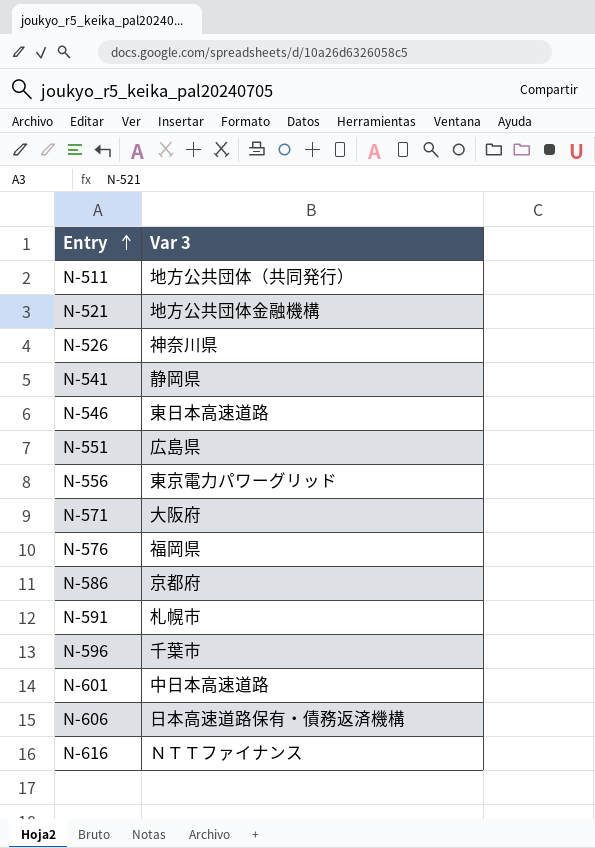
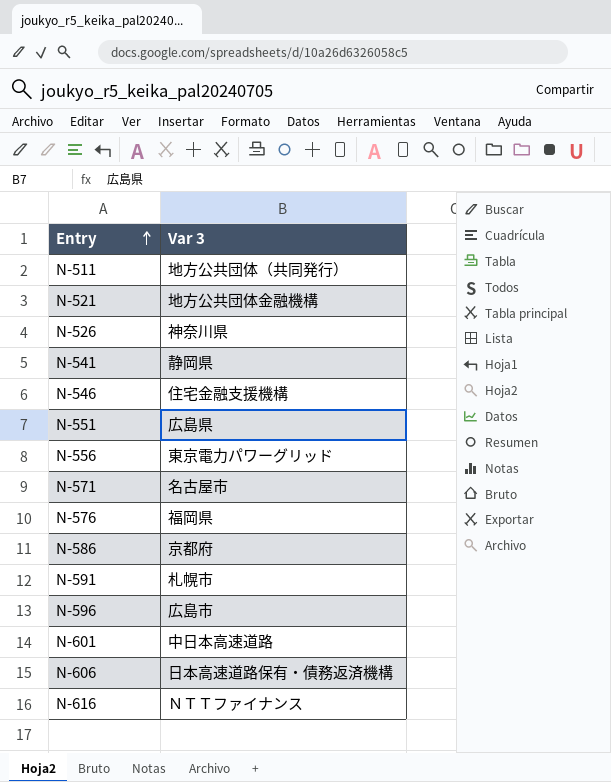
N-546 | Var 3: 東日本高速道路 -> 住宅金融支援機構
N-571 | Var 3: 大阪府 -> 名古屋市
N-596 | Var 3: 千葉市 -> 広島市

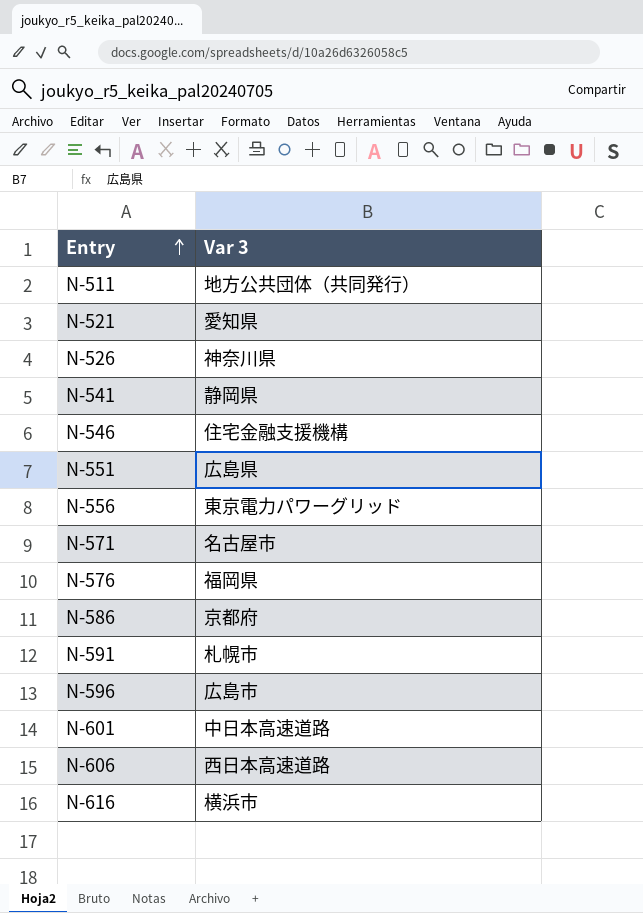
N-521 | Var 3: 地方公共団体金融機構 -> 愛知県
N-606 | Var 3: 日本高速道路保有・債務返済機構 -> 西日本高速道路
N-616 | Var 3: ＮＴＴファイナンス -> 横浜市

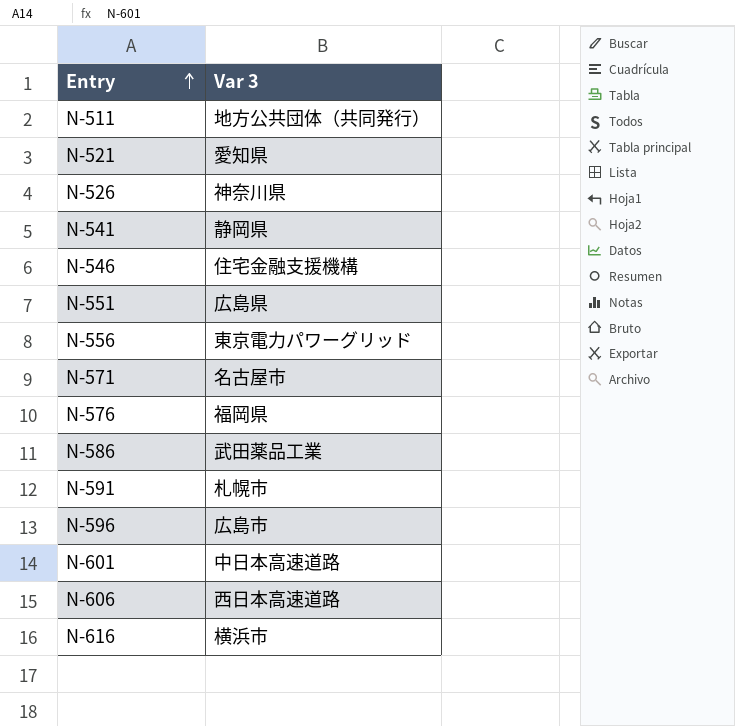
N-586 | Var 3: 京都府 -> 武田薬品工業

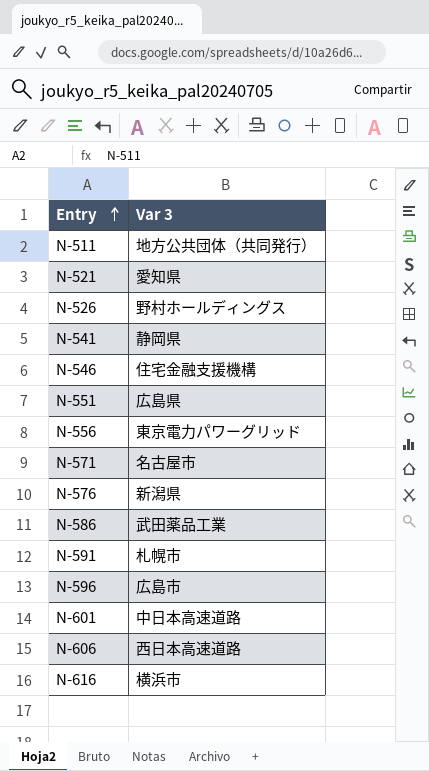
N-526 | Var 3: 神奈川県 -> 野村ホールディングス
N-576 | Var 3: 福岡県 -> 新潟県

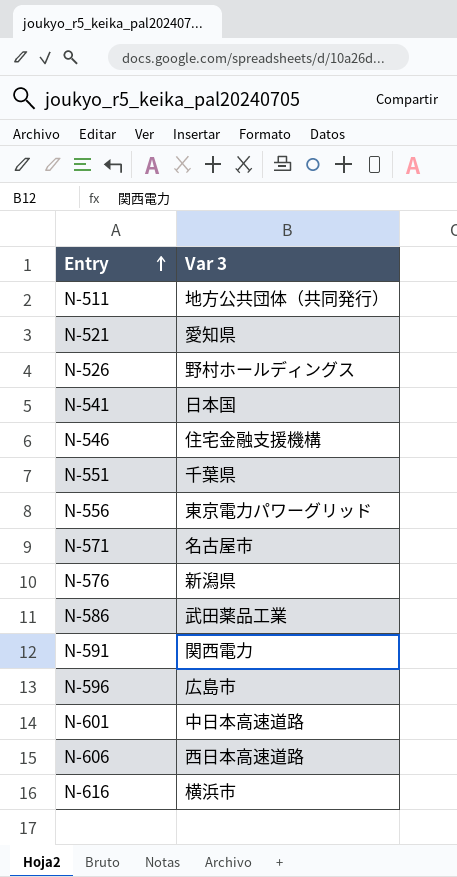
N-541 | Var 3: 静岡県 -> 日本国
N-551 | Var 3: 広島県 -> 千葉県
N-591 | Var 3: 札幌市 -> 関西電力

